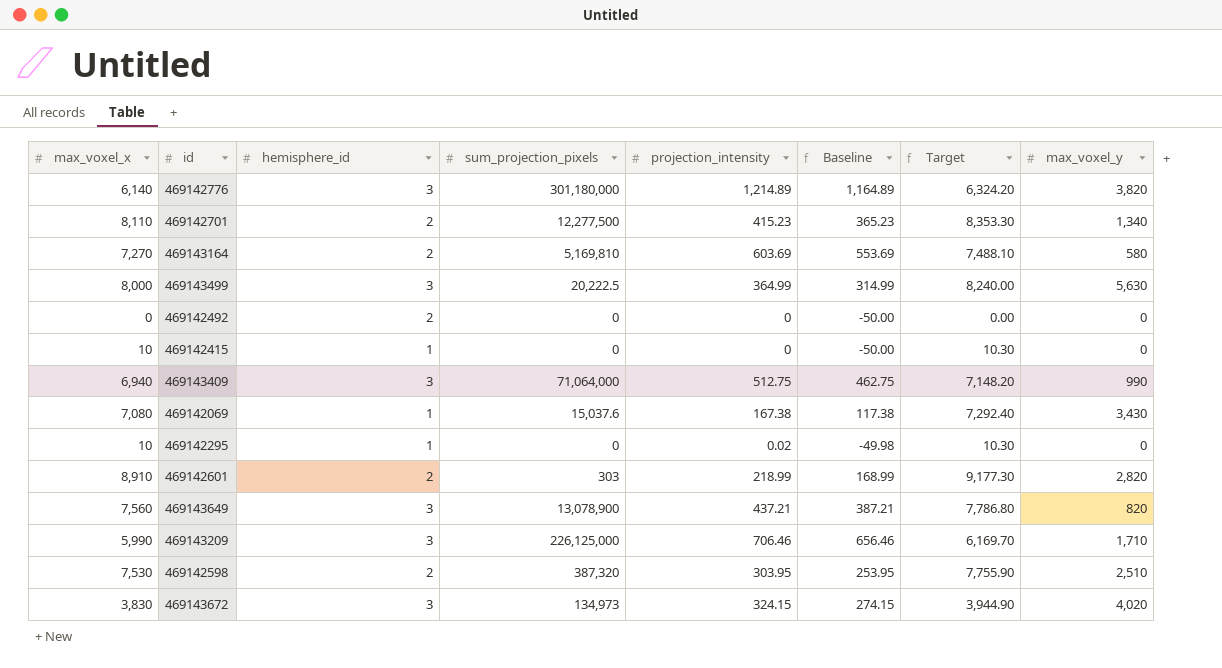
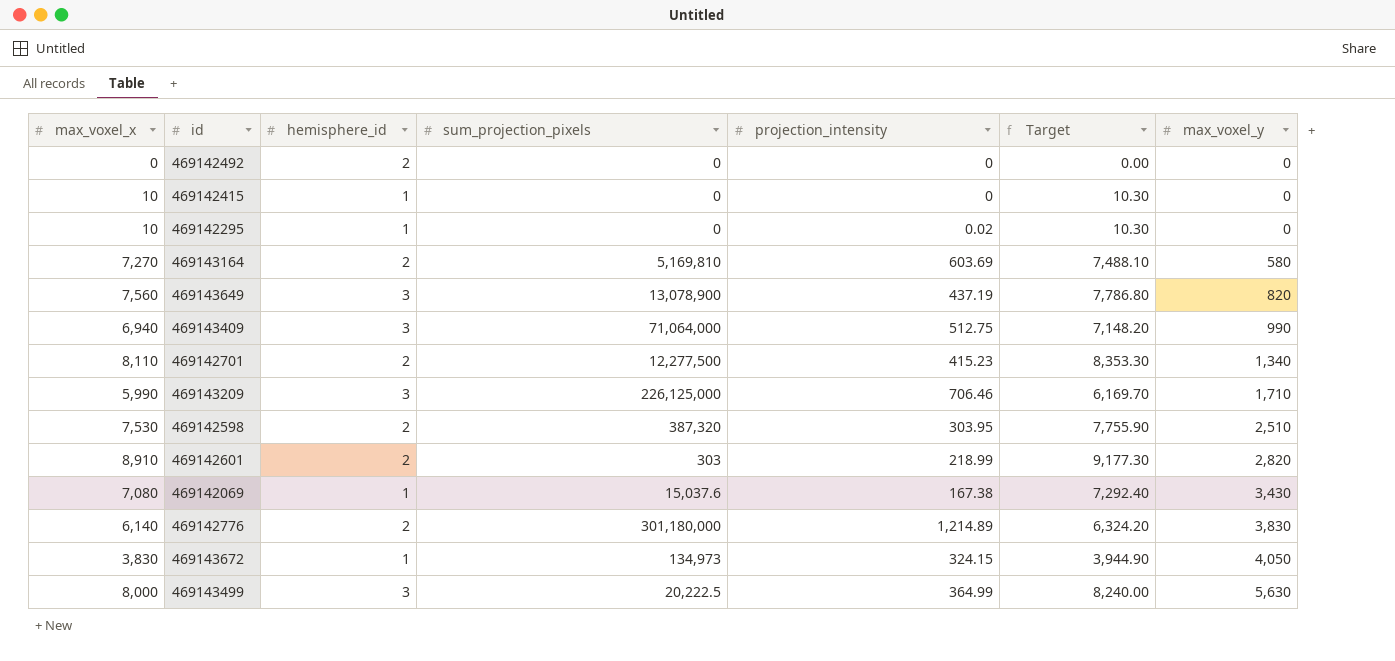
row order: none -> max_voxel_y ascending
column Baseline | formula: [projection_intensity] - 50 -> none
469143649 | projection_intensity: 437.21 -> 437.19
469142776 | hemisphere_id: 3 -> 2
469142776 | max_voxel_y: 3,820 -> 3,830
469143672 | hemisphere_id: 3 -> 1
469143672 | max_voxel_y: 4,020 -> 4,050

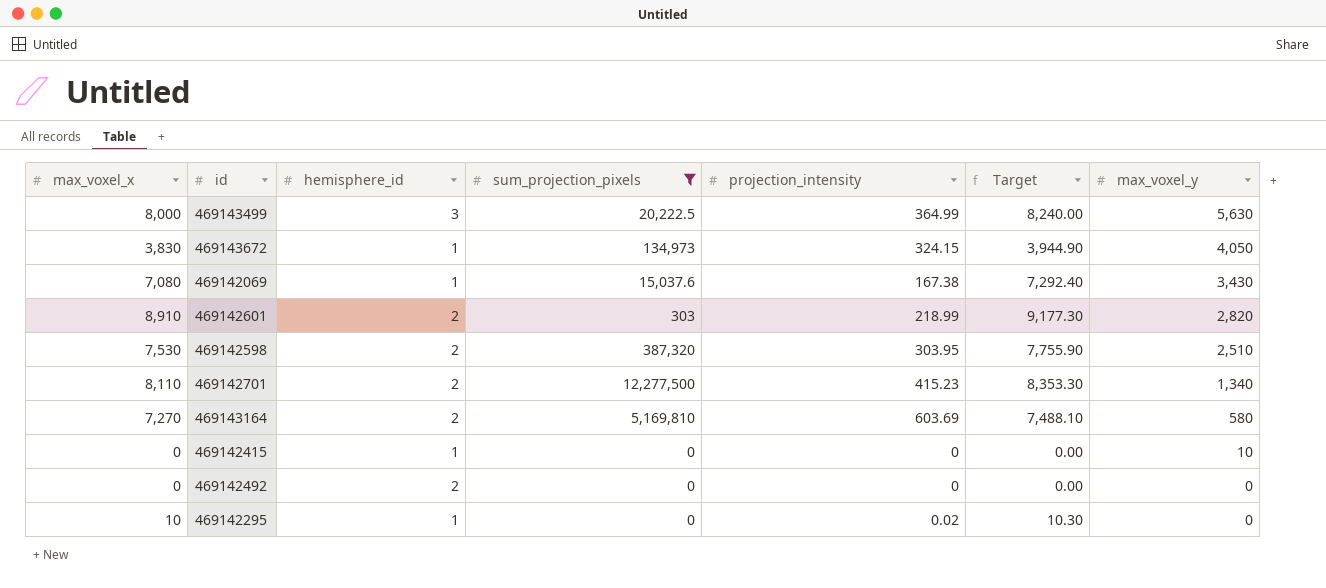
filter: none -> sum_projection_pixels <= 12,277,500
row order: max_voxel_y ascending -> max_voxel_y descending
469142415 | max_voxel_x: 10 -> 0
469142415 | Target: 10.30 -> 0.00
469142415 | max_voxel_y: 0 -> 10

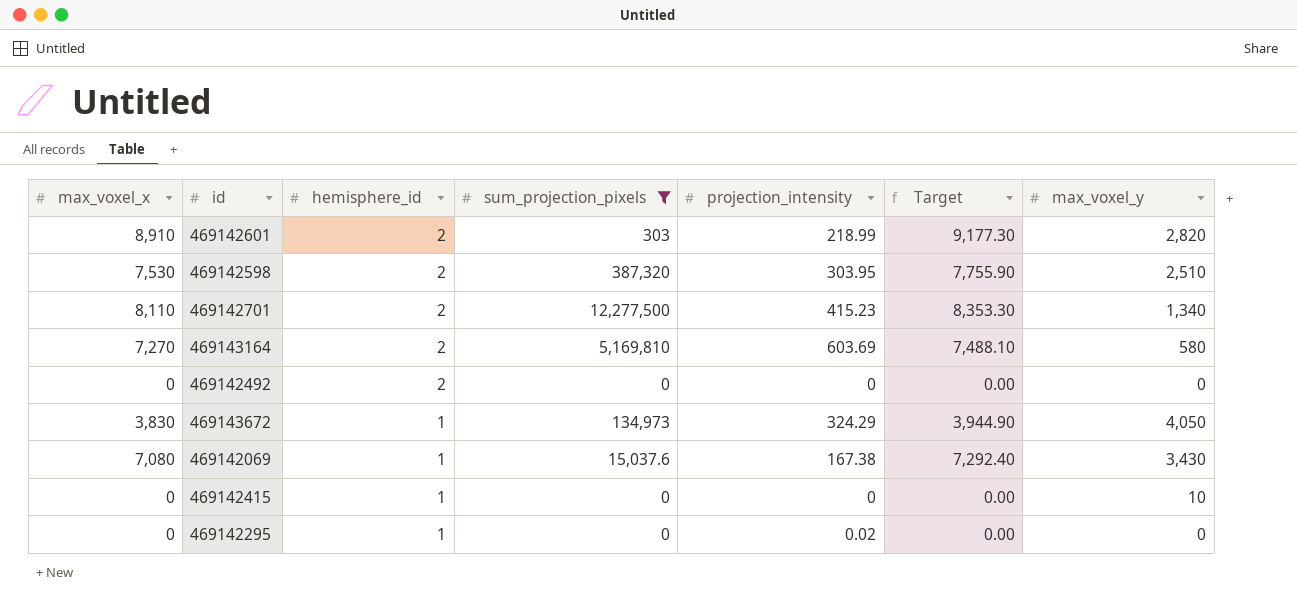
row order: max_voxel_y descending -> hemisphere_id descending
row 469143499: 8,000 | 3 | 20,222.5 | 364.99 | 8,240.00 | 5,630 -> none
469143672 | projection_intensity: 324.15 -> 324.29
469142295 | max_voxel_x: 10 -> 0
469142295 | Target: 10.30 -> 0.00

